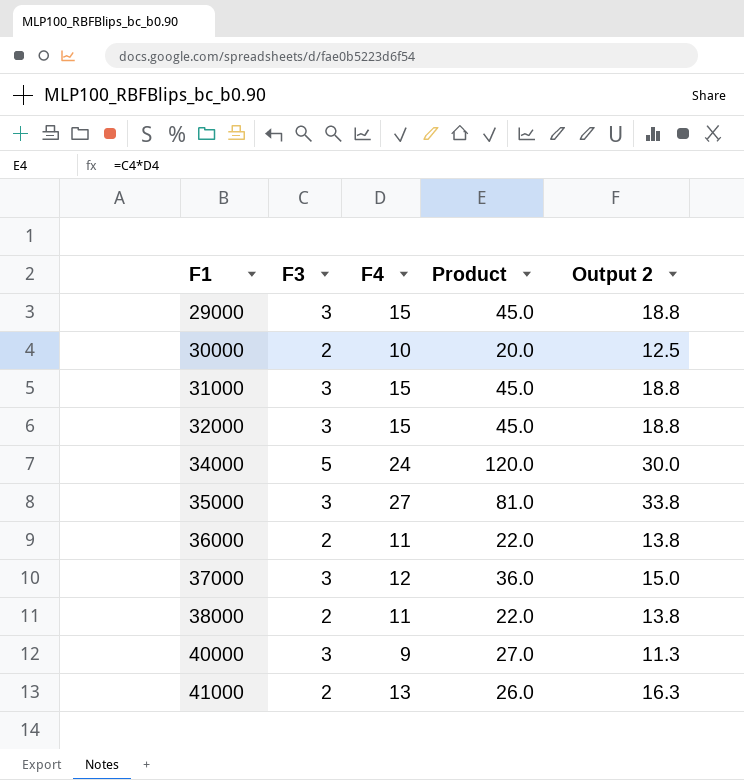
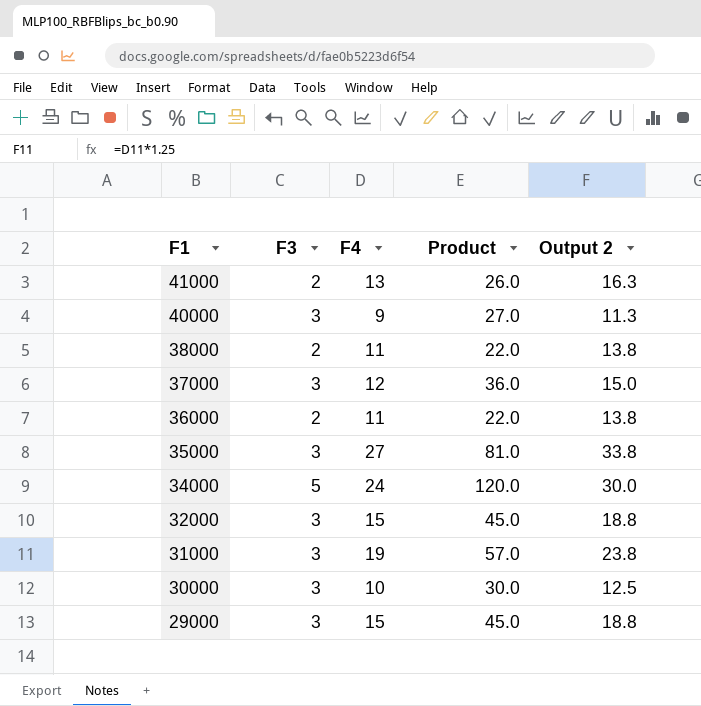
row order: F1 ascending -> F1 descending
31000 | F4: 15 -> 19
31000 | Product: 45.0 -> 57.0
31000 | Output 2: 18.8 -> 23.8
30000 | F3: 2 -> 3
30000 | Product: 20.0 -> 30.0

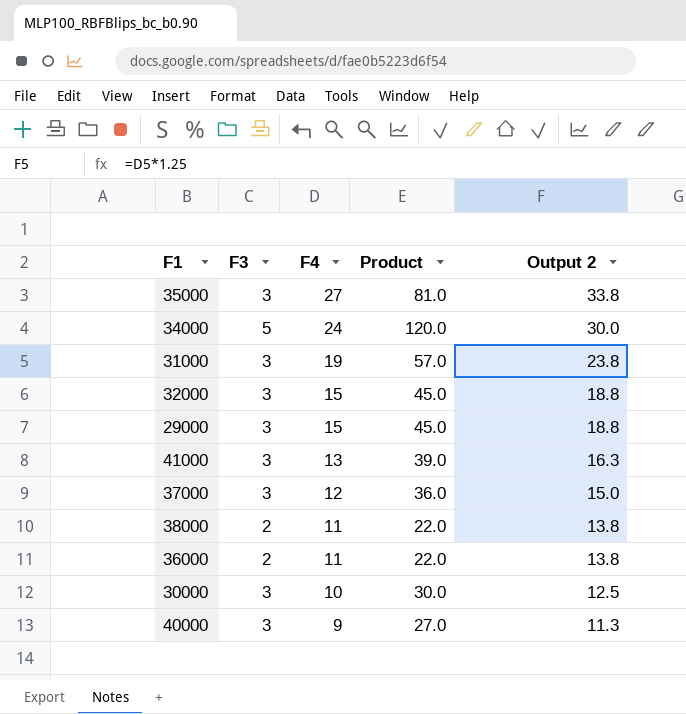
row order: F1 descending -> F4 descending
41000 | F3: 2 -> 3
41000 | Product: 26.0 -> 39.0

